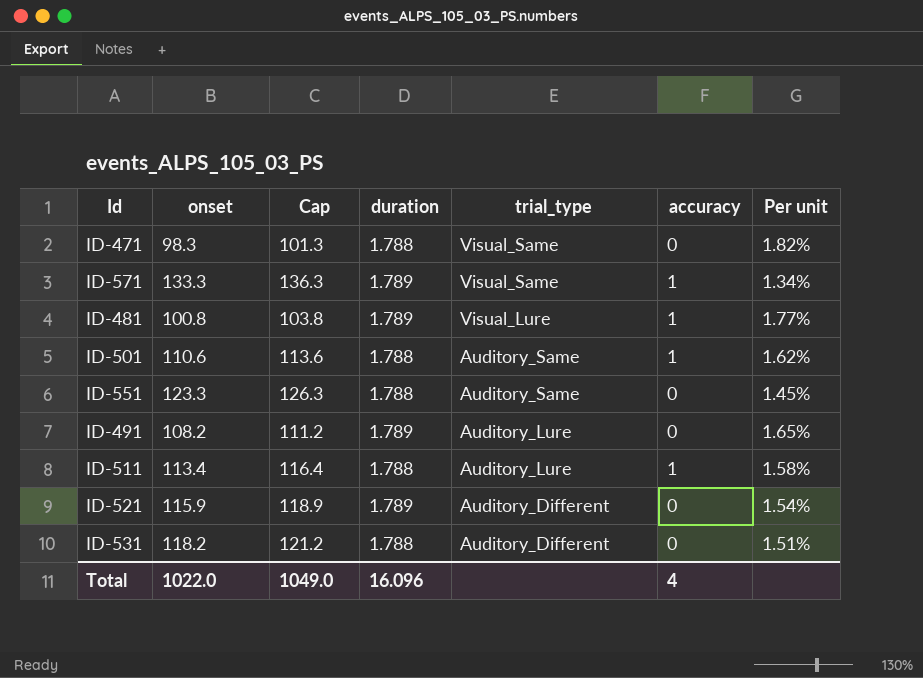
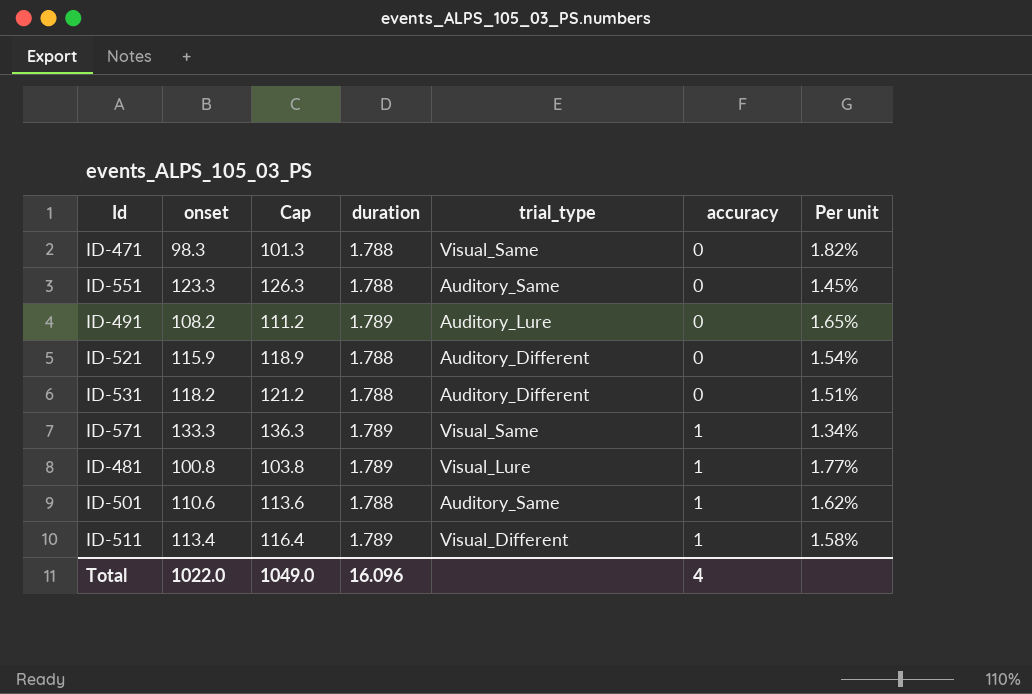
row order: trial_type descending -> accuracy ascending
ID-521 | duration: 1.789 -> 1.788
ID-511 | duration: 1.788 -> 1.789
ID-511 | trial_type: Auditory_Lure -> Visual_Different

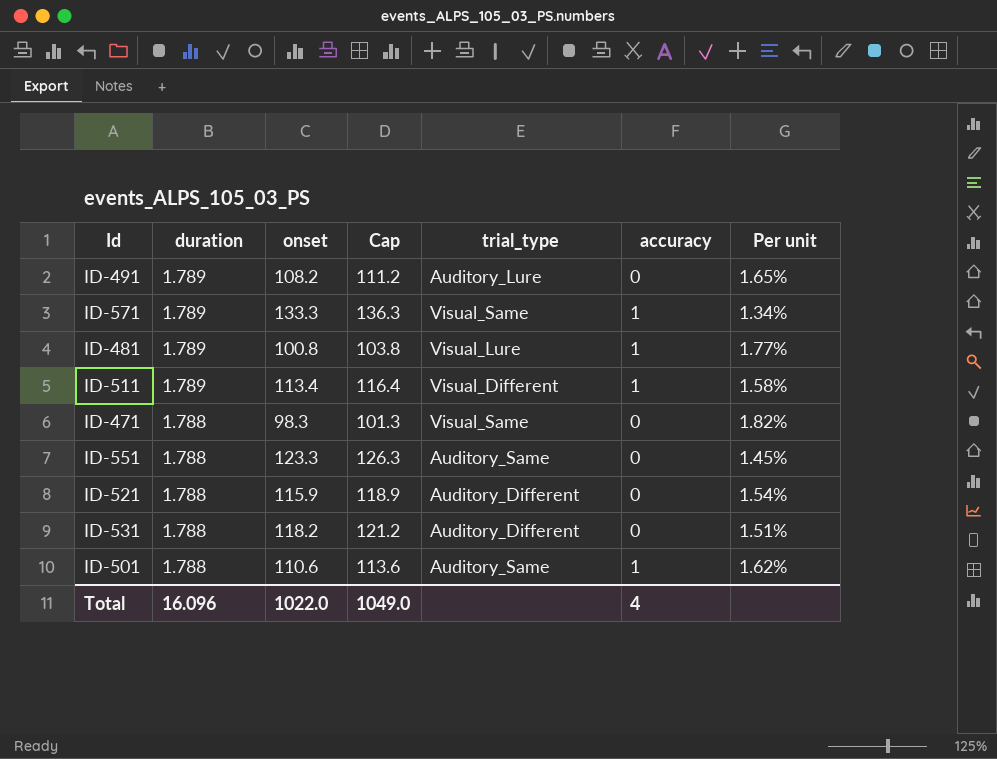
row order: accuracy ascending -> duration descending
column duration | position: 4 -> 2

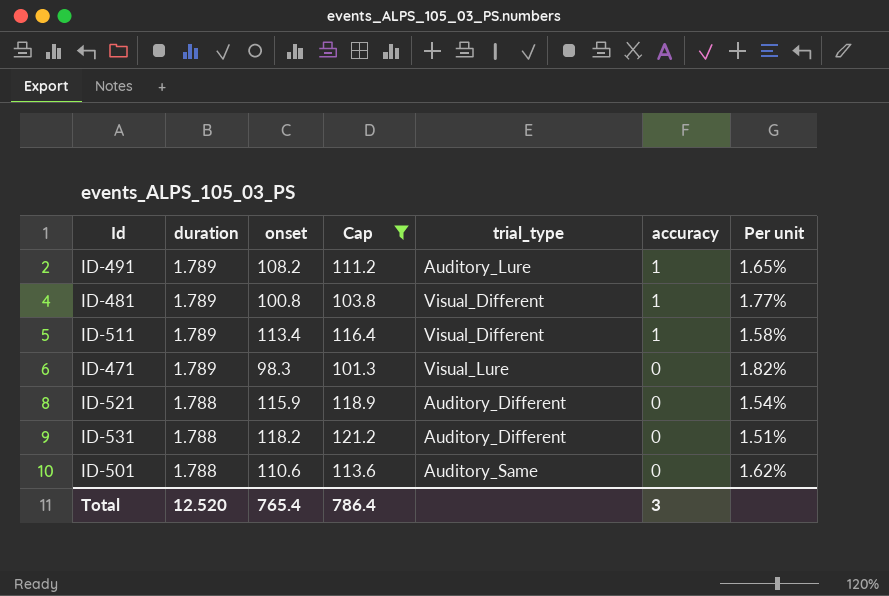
filter: none -> Cap <= 121.2
ID-491 | accuracy: 0 -> 1
ID-481 | trial_type: Visual_Lure -> Visual_Different
ID-471 | duration: 1.788 -> 1.789
ID-471 | trial_type: Visual_Same -> Visual_Lure
ID-501 | accuracy: 1 -> 0
Total | duration: 16.096 -> 12.520
Total | onset: 1022.0 -> 765.4
Total | Cap: 1049.0 -> 786.4
Total | accuracy: 4 -> 3

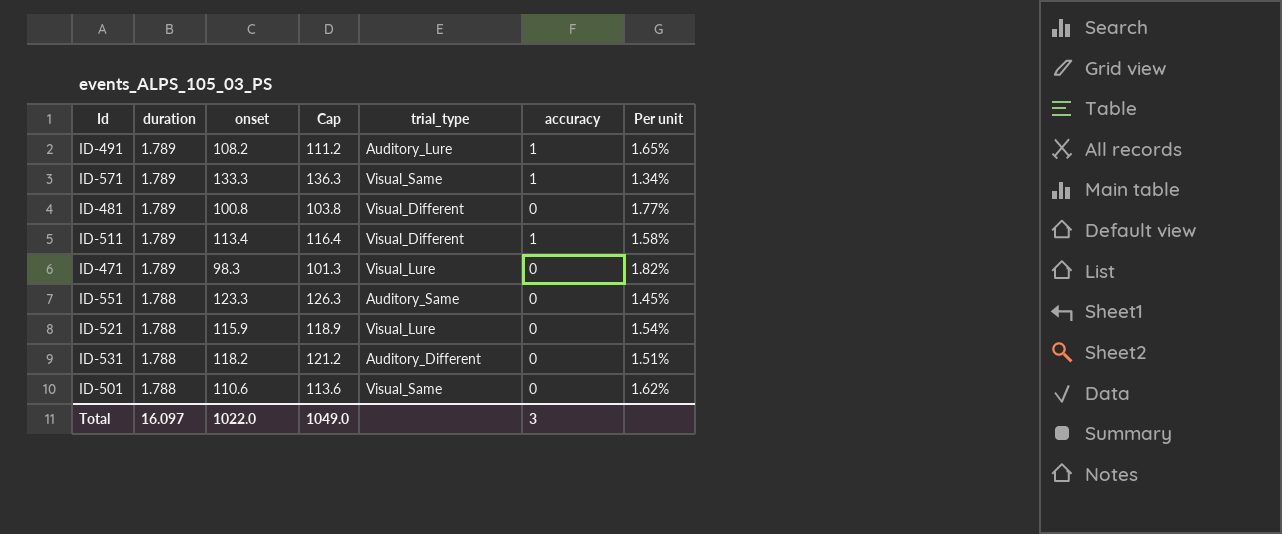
filter: Cap <= 121.2 -> none
ID-481 | accuracy: 1 -> 0
ID-521 | trial_type: Auditory_Different -> Visual_Lure
ID-501 | trial_type: Auditory_Same -> Visual_Same
Total | duration: 12.520 -> 16.097
Total | onset: 765.4 -> 1022.0
Total | Cap: 786.4 -> 1049.0

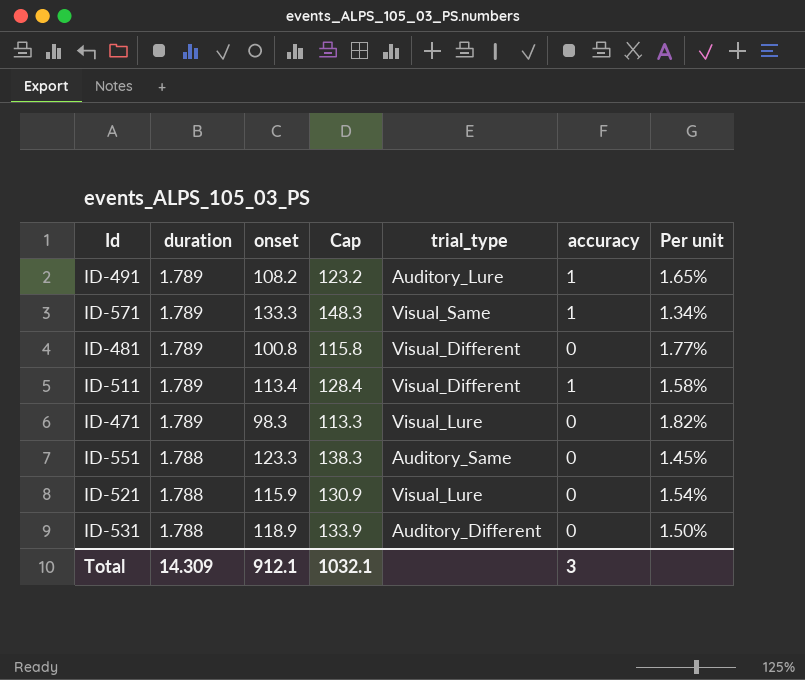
column Cap | formula: [onset] + 3 -> [onset] + 15
row ID-501: 1.788 | 110.6 | 113.6 | Visual_Same | 0 | 1.62% -> none
ID-531 | onset: 118.2 -> 118.9
ID-531 | Per unit: 1.51% -> 1.50%
Total | duration: 16.097 -> 14.309
Total | onset: 1022.0 -> 912.1
Total | Cap: 1049.0 -> 1032.1

